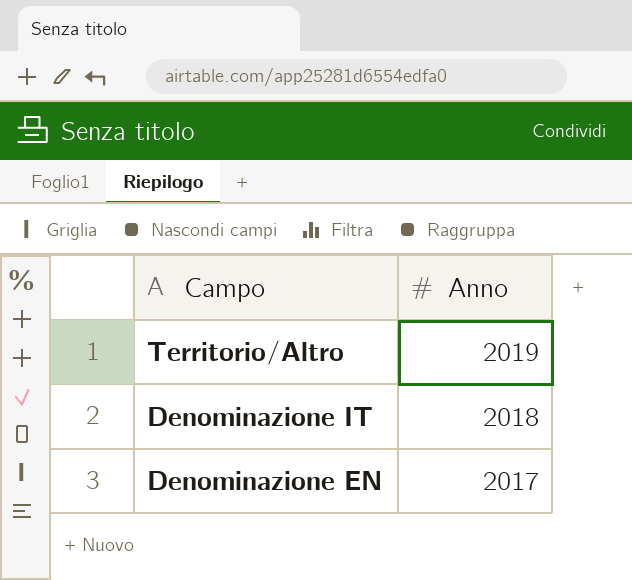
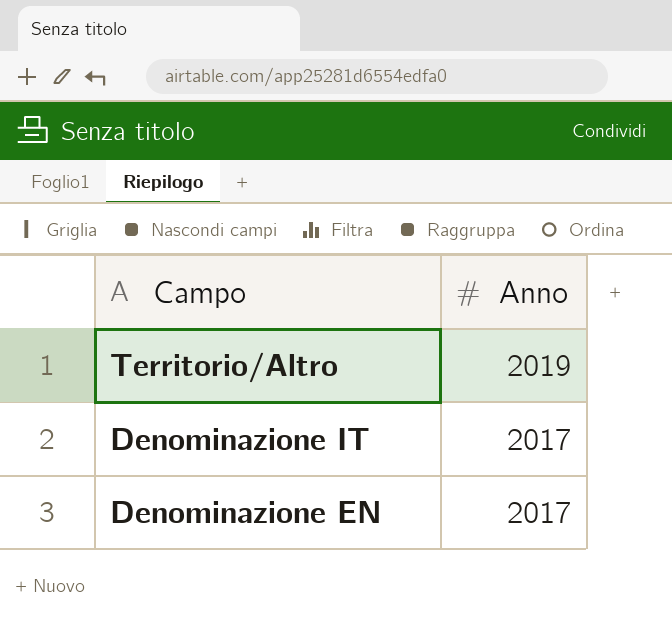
Denominazione IT | Anno: 2018 -> 2017

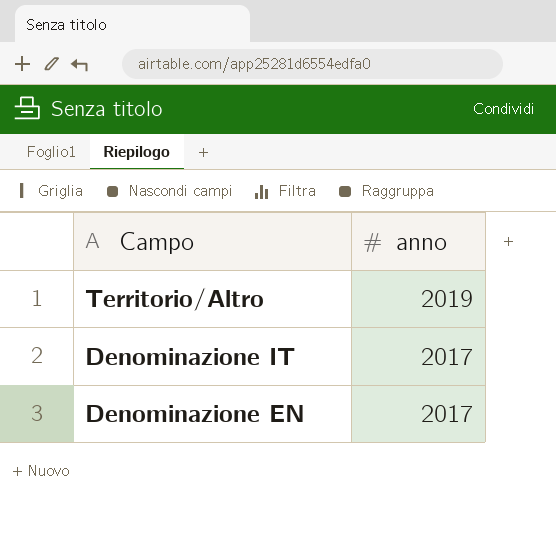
column name: Anno -> anno

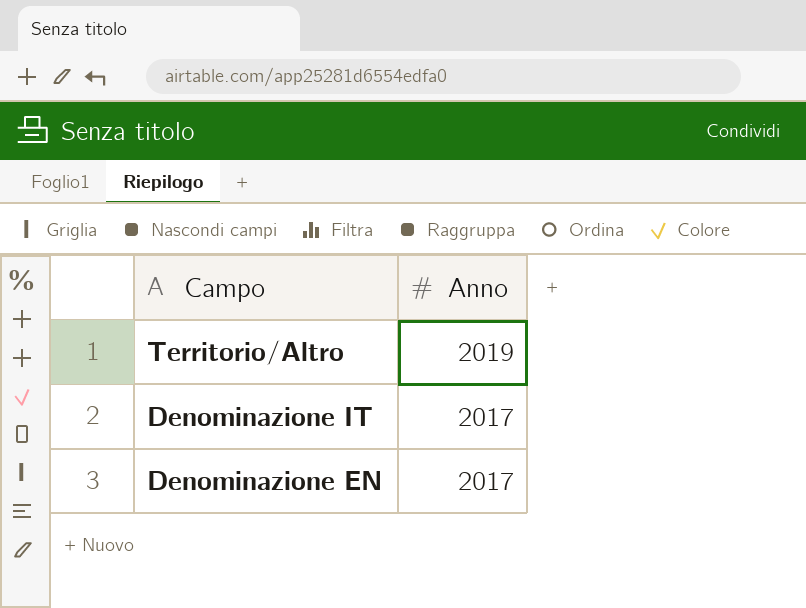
column name: anno -> Anno

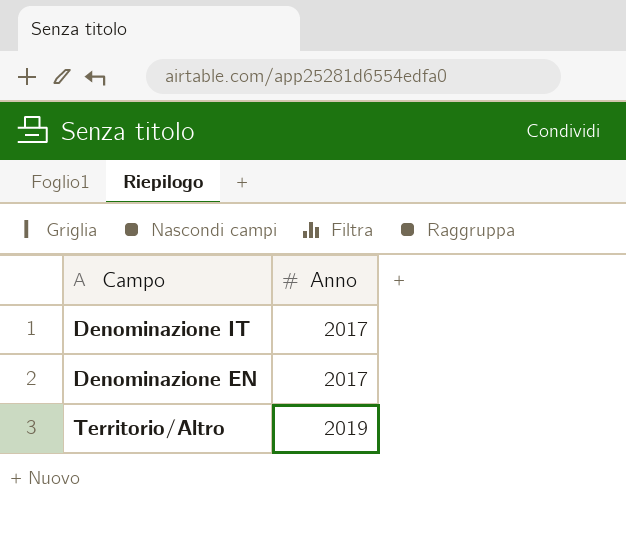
row order: Campo descending -> Anno ascending

